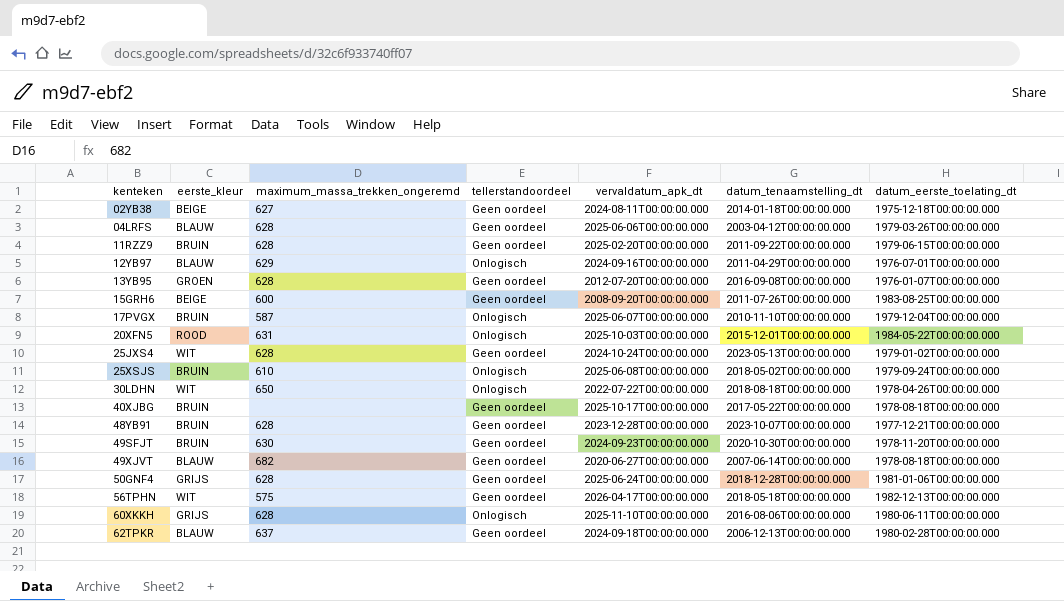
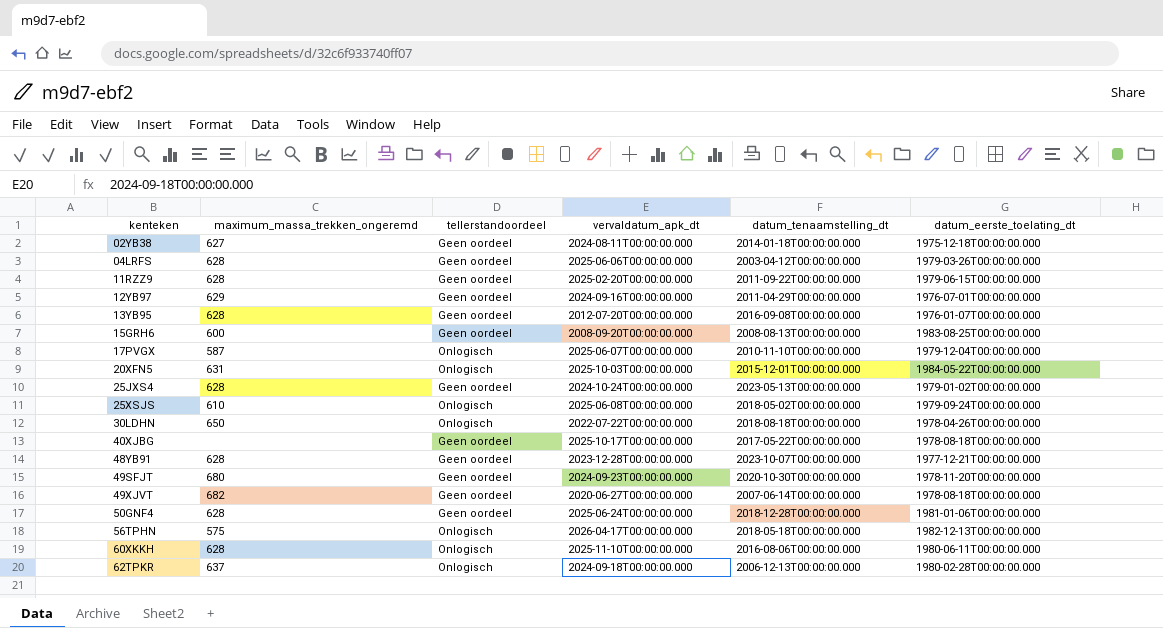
column eerste_kleur | position: 2 -> none
12YB97 | tellerstandoordeel: Onlogisch -> Geen oordeel
15GRH6 | datum_tenaamstelling_dt: 2011-07-26T00:00:00.000 -> 2008-08-13T00:00:00.000
49SFJT | maximum_massa_trekken_ongeremd: 630 -> 680
56TPHN | tellerstandoordeel: Geen oordeel -> Onlogisch
62TPKR | tellerstandoordeel: Geen oordeel -> Onlogisch

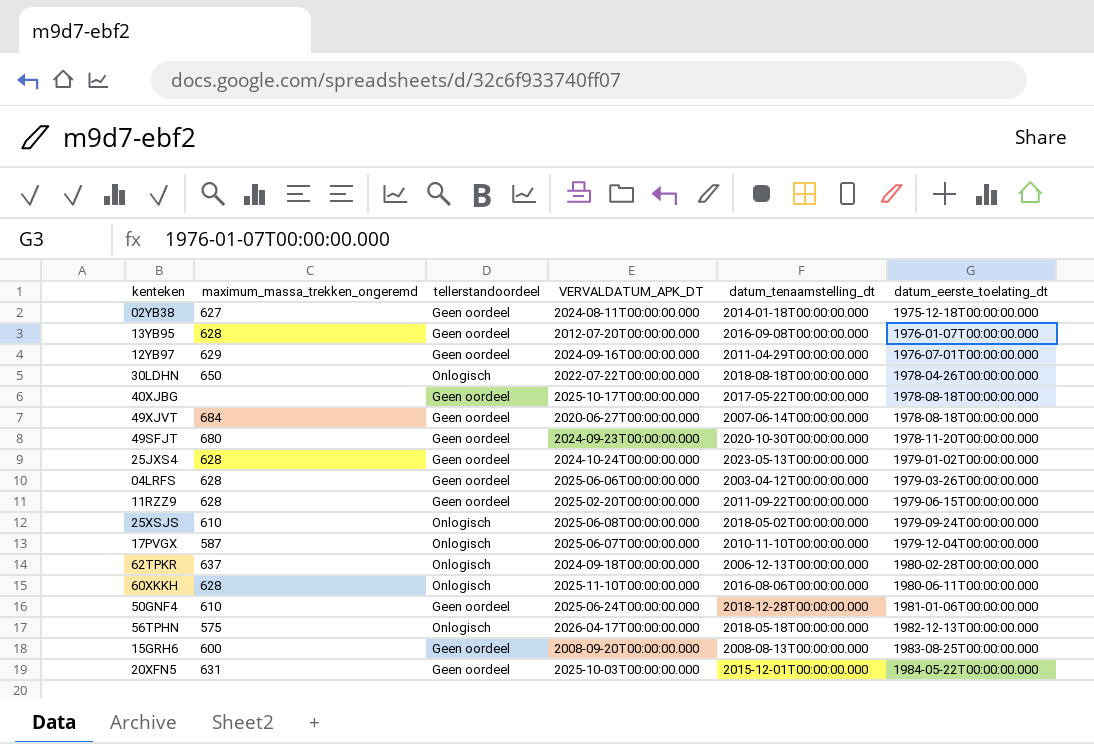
row order: kenteken ascending -> datum_eerste_toelating_dt ascending
column name: vervaldatum_apk_dt -> VERVALDATUM_APK_DT
row 48YB91: 628 | Geen oordeel | 2023-12-28T00:00:00.000 | 2023-10-07T00:00:00.000 | 1977-12-21T00:00:00.000 -> none
49XJVT | maximum_massa_trekken_ongeremd: 682 -> 684
50GNF4 | maximum_massa_trekken_ongeremd: 628 -> 610
20XFN5 | tellerstandoordeel: Onlogisch -> Geen oordeel

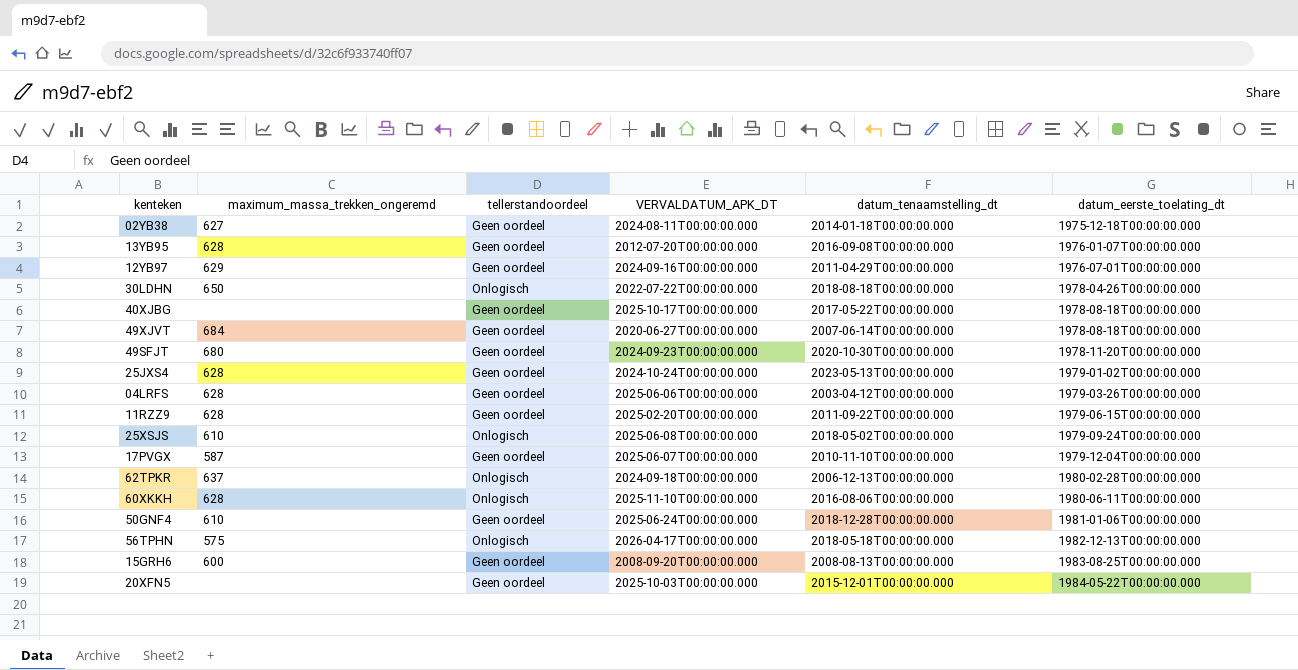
17PVGX | tellerstandoordeel: Onlogisch -> Geen oordeel
20XFN5 | maximum_massa_trekken_ongeremd: 631 -> none

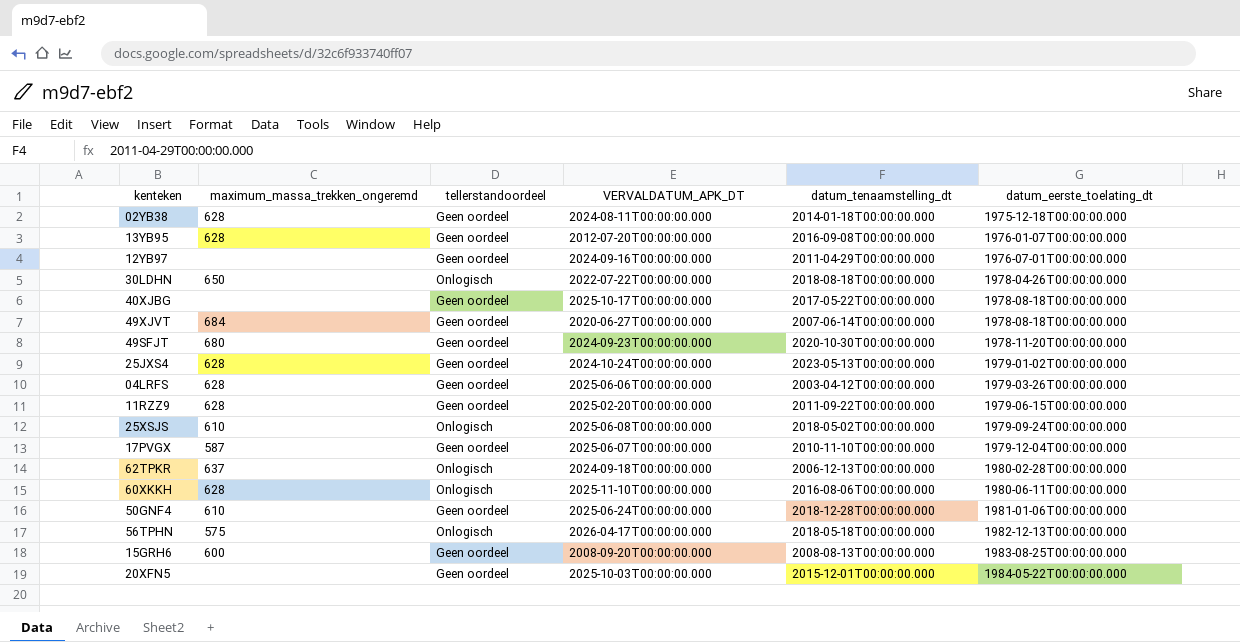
02YB38 | maximum_massa_trekken_ongeremd: 627 -> 628
12YB97 | maximum_massa_trekken_ongeremd: 629 -> none

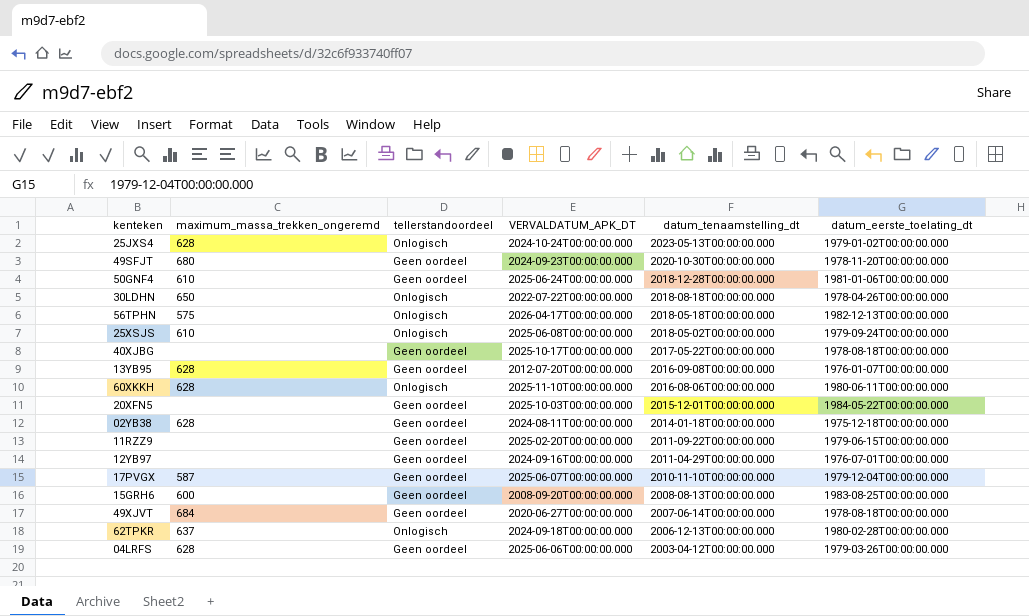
row order: datum_eerste_toelating_dt ascending -> datum_tenaamstelling_dt descending
25JXS4 | tellerstandoordeel: Geen oordeel -> Onlogisch
11RZZ9 | maximum_massa_trekken_ongeremd: 628 -> none

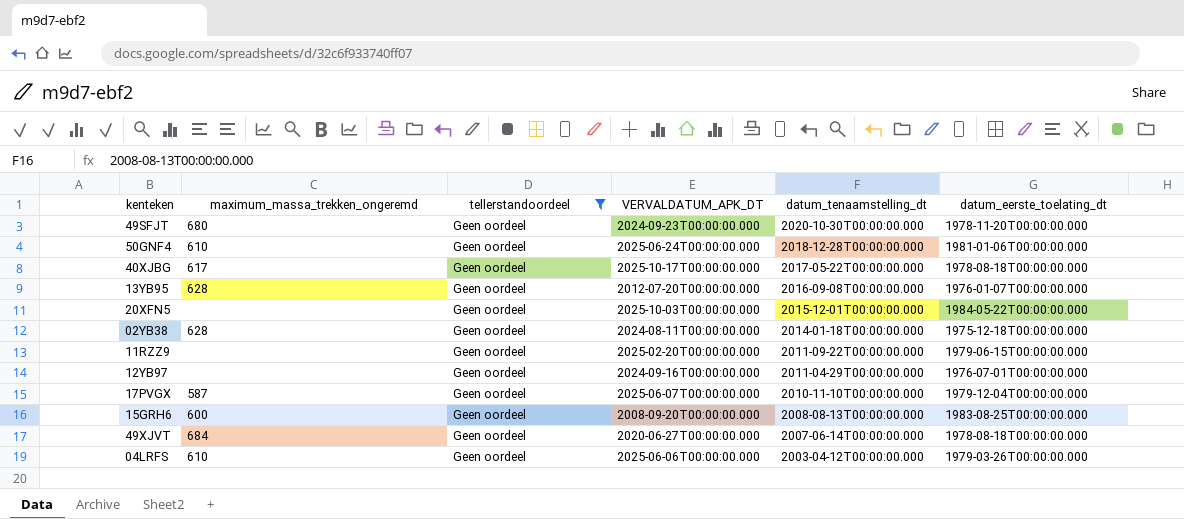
filter: none -> tellerstandoordeel = Geen oordeel
40XJBG | maximum_massa_trekken_ongeremd: none -> 617
04LRFS | maximum_massa_trekken_ongeremd: 628 -> 610

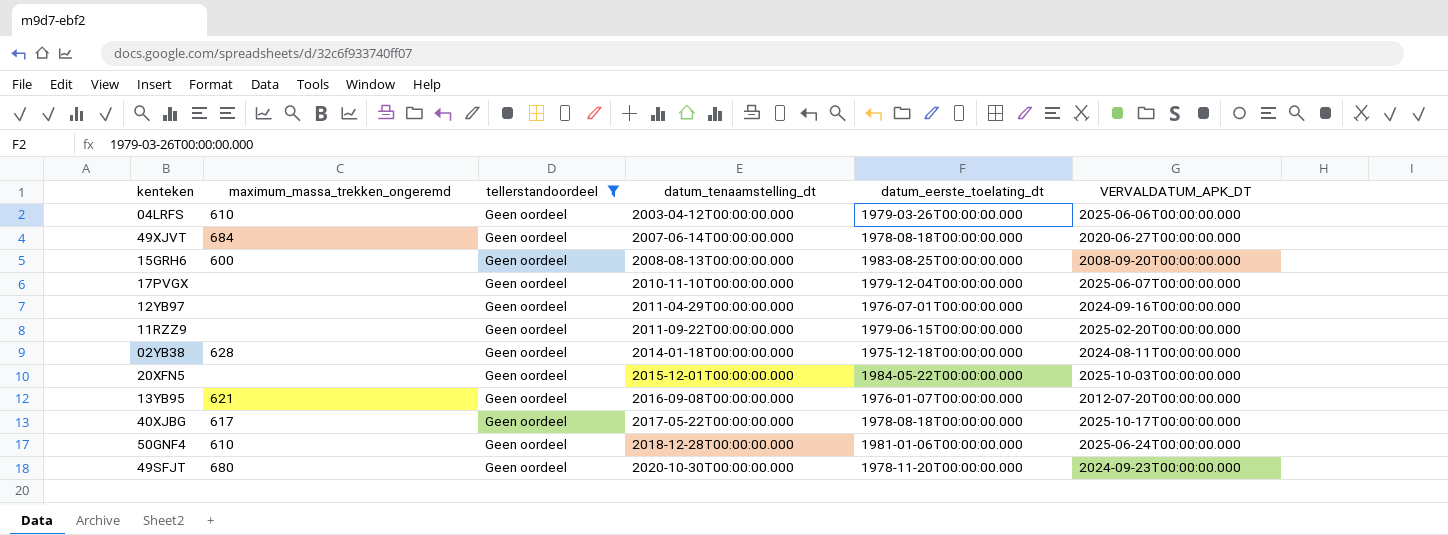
row order: datum_tenaamstelling_dt descending -> datum_tenaamstelling_dt ascending
column VERVALDATUM_APK_DT | position: 4 -> 6
17PVGX | maximum_massa_trekken_ongeremd: 587 -> none
13YB95 | maximum_massa_trekken_ongeremd: 628 -> 621

